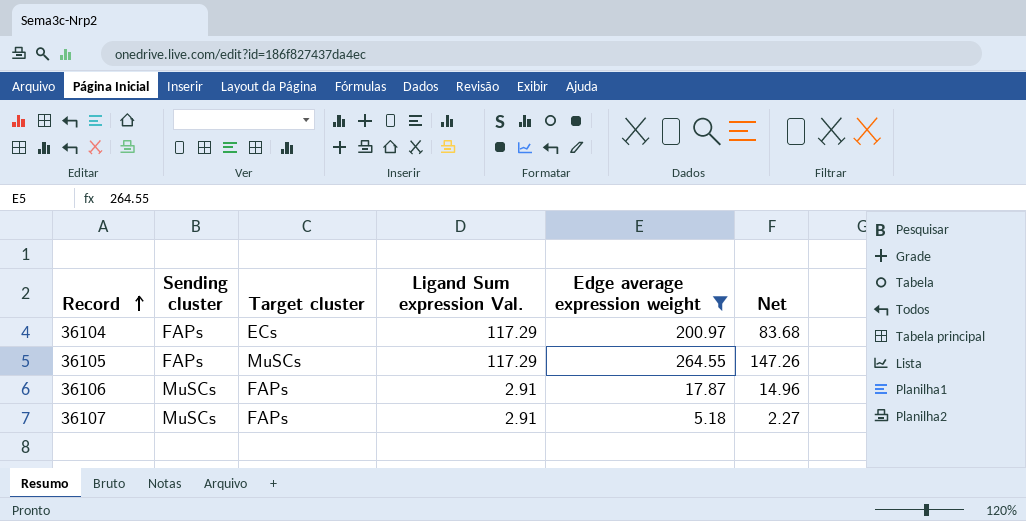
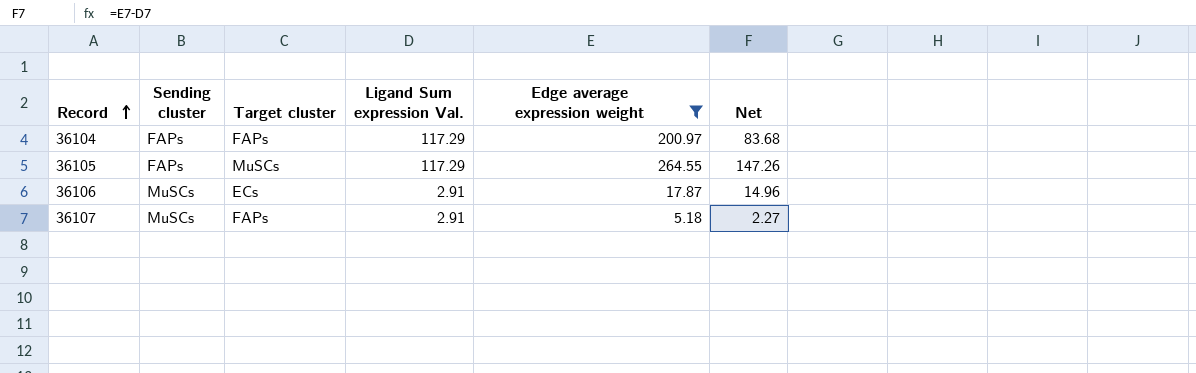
36104 | Target cluster: ECs -> FAPs
36106 | Target cluster: FAPs -> ECs

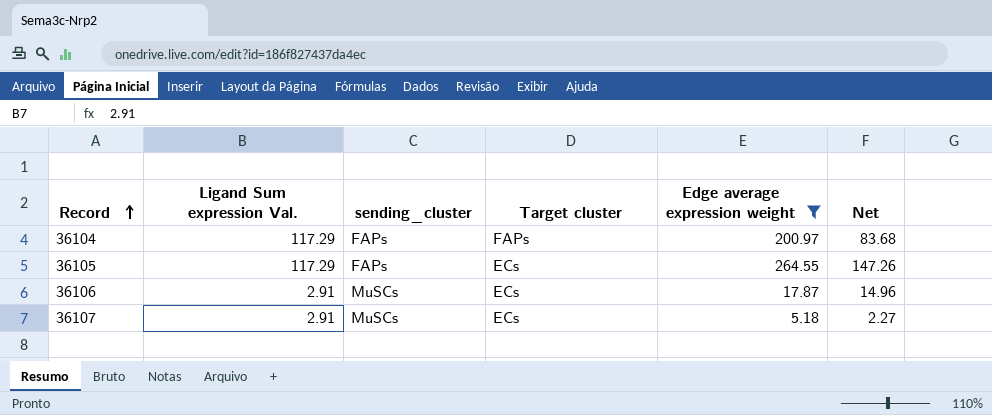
column Ligand Sum expression Val. | position: 4 -> 2
column name: Sending cluster -> sending_cluster
36105 | Target cluster: MuSCs -> ECs
36107 | Target cluster: FAPs -> ECs

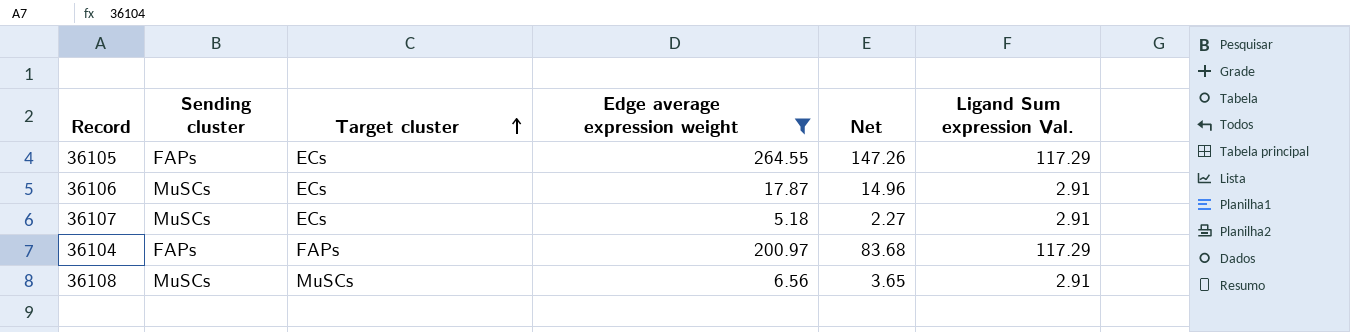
row order: Record ascending -> Target cluster ascending
column name: sending_cluster -> Sending cluster
column Ligand Sum expression Val. | position: 2 -> 6
row 36108: none -> MuSCs | MuSCs | 6.56 | 3.65 | 2.91

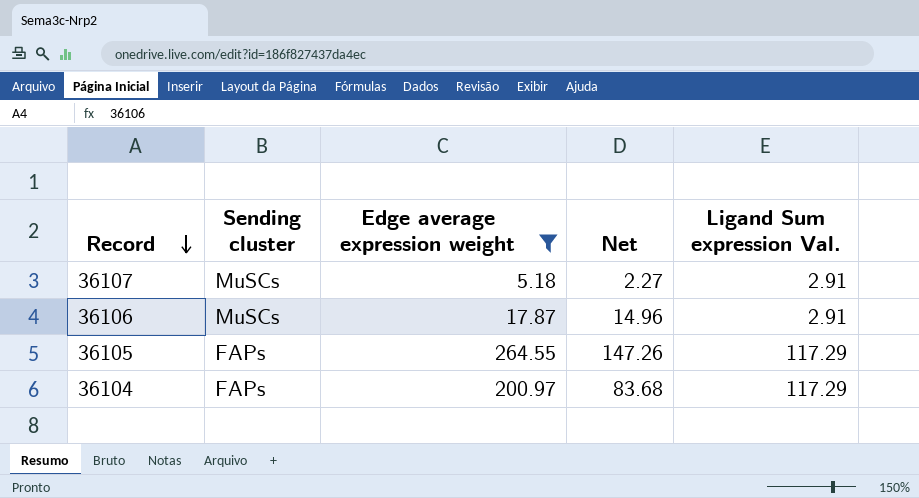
row order: Target cluster ascending -> Record descending
column Target cluster | position: 3 -> none
row 36108: MuSCs | MuSCs | 6.56 | 3.65 | 2.91 -> none

